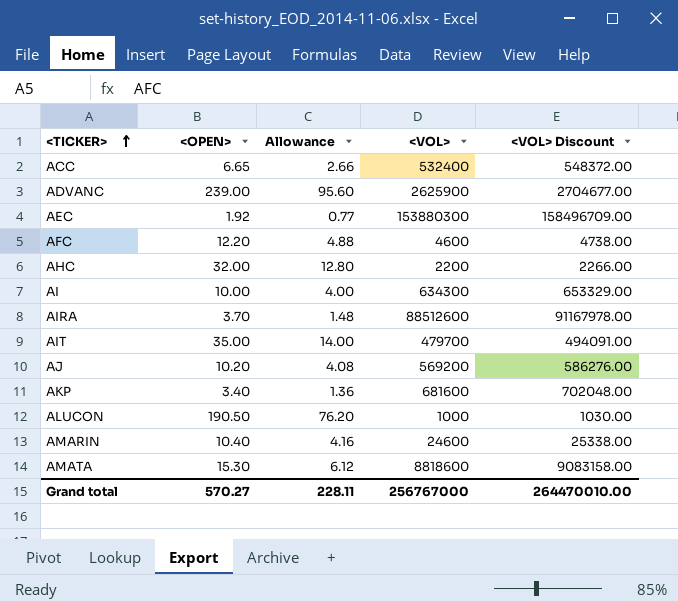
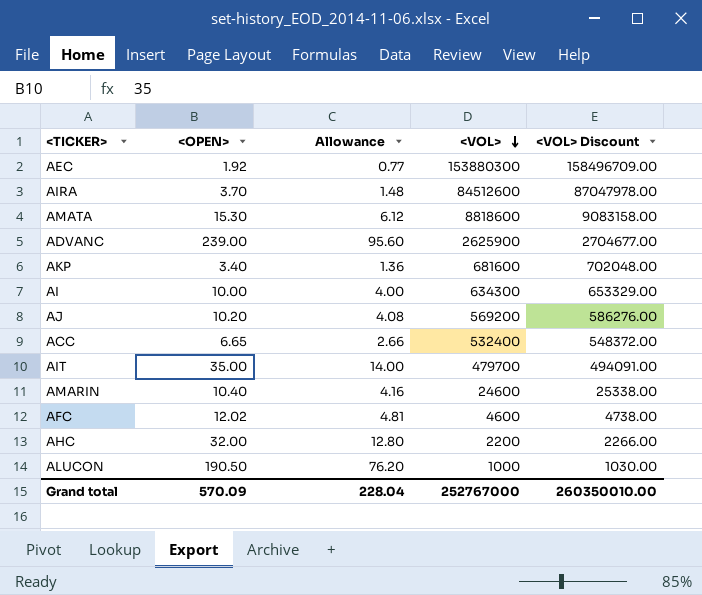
row order: <TICKER> ascending -> <VOL> descending
AIRA | <VOL>: 88512600 -> 84512600
AIRA | <VOL> Discount: 91167978.00 -> 87047978.00
AFC | <OPEN>: 12.20 -> 12.02
AFC | Allowance: 4.88 -> 4.81
Grand total | <OPEN>: 570.27 -> 570.09
Grand total | Allowance: 228.11 -> 228.04
Grand total | <VOL>: 256767000 -> 252767000
Grand total | <VOL> Discount: 264470010.00 -> 260350010.00

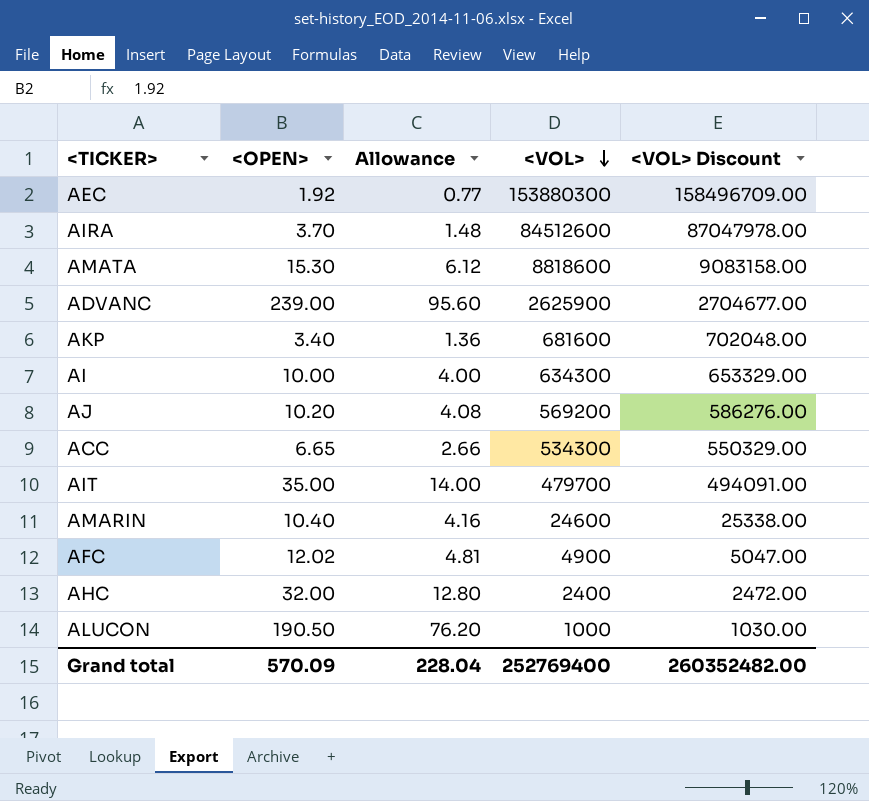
ACC | <VOL>: 532400 -> 534300
ACC | <VOL> Discount: 548372.00 -> 550329.00
AFC | <VOL>: 4600 -> 4900
AFC | <VOL> Discount: 4738.00 -> 5047.00
AHC | <VOL>: 2200 -> 2400
AHC | <VOL> Discount: 2266.00 -> 2472.00
Grand total | <VOL>: 252767000 -> 252769400
Grand total | <VOL> Discount: 260350010.00 -> 260352482.00

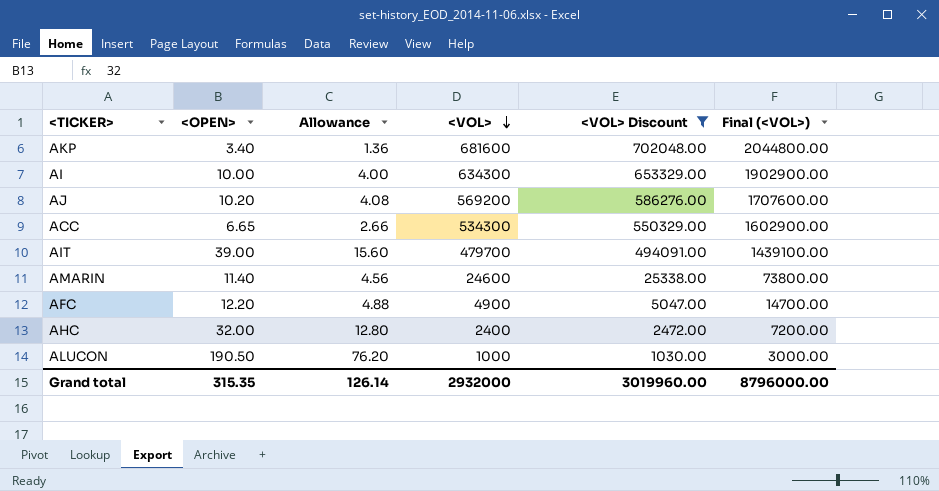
filter: none -> <VOL> Discount <= 702048.00
column Final (<VOL>) | formula: none -> [<VOL>] * 3
AIT | <OPEN>: 35.00 -> 39.00
AIT | Allowance: 14.00 -> 15.60
AMARIN | <OPEN>: 10.40 -> 11.40
AMARIN | Allowance: 4.16 -> 4.56
AFC | <OPEN>: 12.02 -> 12.20
AFC | Allowance: 4.81 -> 4.88
Grand total | <OPEN>: 570.09 -> 315.35
Grand total | Allowance: 228.04 -> 126.14
Grand total | <VOL>: 252769400 -> 2932000
Grand total | <VOL> Discount: 260352482.00 -> 3019960.00

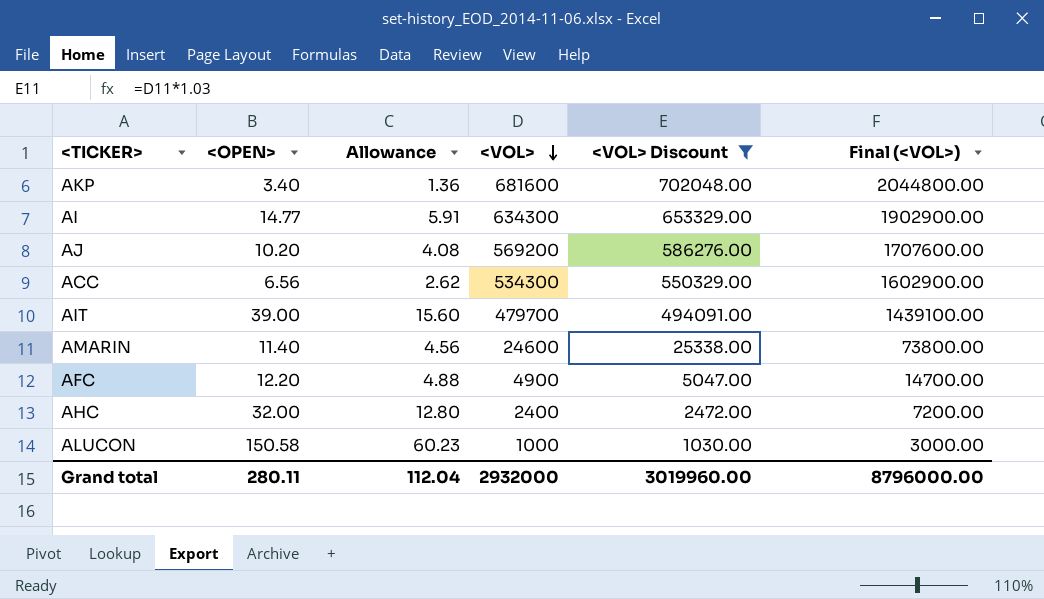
AI | <OPEN>: 10.00 -> 14.77
AI | Allowance: 4.00 -> 5.91
ACC | <OPEN>: 6.65 -> 6.56
ACC | Allowance: 2.66 -> 2.62
ALUCON | <OPEN>: 190.50 -> 150.58
ALUCON | Allowance: 76.20 -> 60.23
Grand total | <OPEN>: 315.35 -> 280.11
Grand total | Allowance: 126.14 -> 112.04

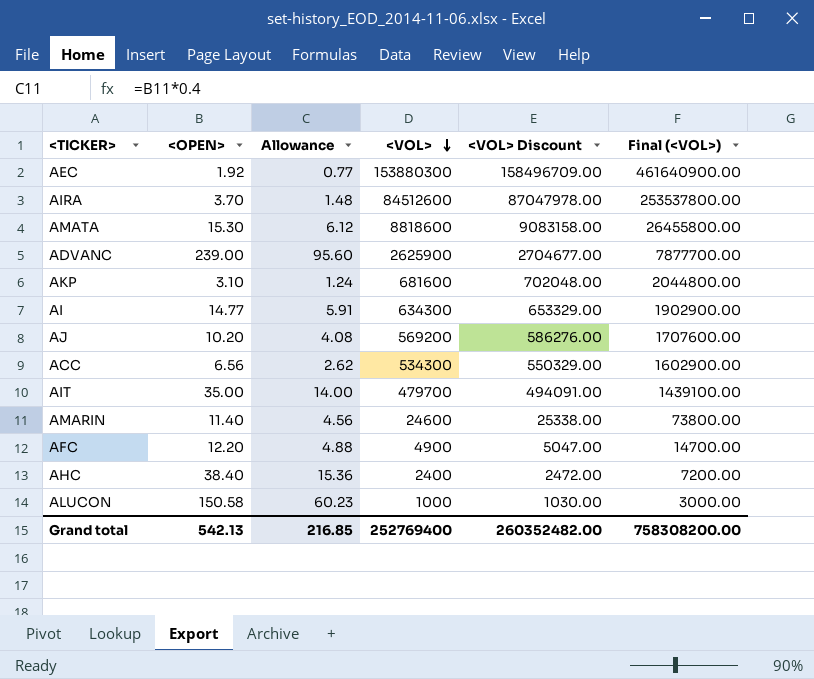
filter: <VOL> Discount <= 702048.00 -> none
AKP | <OPEN>: 3.40 -> 3.10
AKP | Allowance: 1.36 -> 1.24
AIT | <OPEN>: 39.00 -> 35.00
AIT | Allowance: 15.60 -> 14.00
AHC | <OPEN>: 32.00 -> 38.40
AHC | Allowance: 12.80 -> 15.36
Grand total | <OPEN>: 280.11 -> 542.13
Grand total | Allowance: 112.04 -> 216.85
Grand total | <VOL>: 2932000 -> 252769400
Grand total | <VOL> Discount: 3019960.00 -> 260352482.00
Grand total | Final (<VOL>): 8796000.00 -> 758308200.00

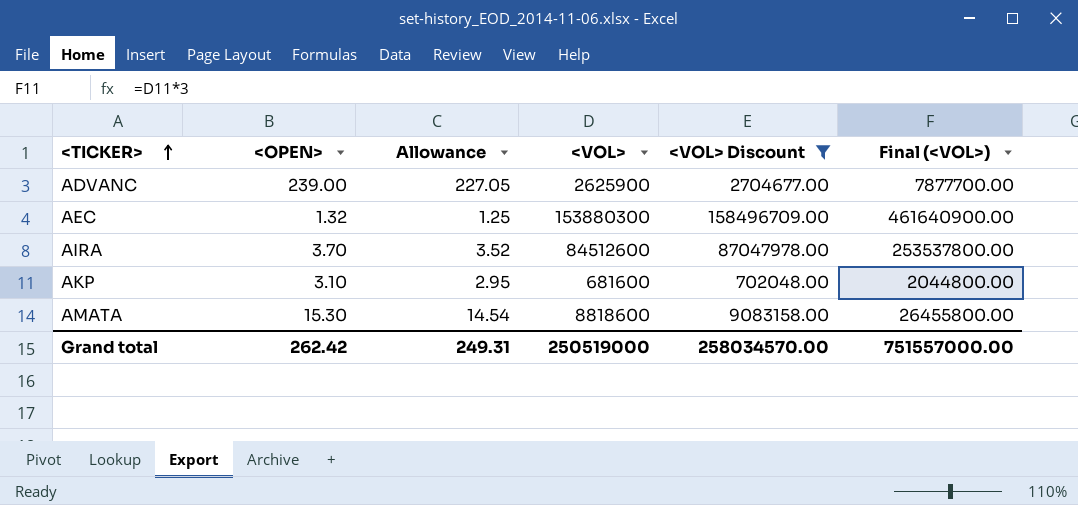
filter: none -> <VOL> Discount >= 702048.00
row order: <VOL> descending -> <TICKER> ascending
column Allowance | formula: [<OPEN>] * 0.4 -> [<OPEN>] * 0.95
AEC | <OPEN>: 1.92 -> 1.32
Grand total | <OPEN>: 542.13 -> 262.42
Grand total | Allowance: 216.85 -> 249.31
Grand total | <VOL>: 252769400 -> 250519000
Grand total | <VOL> Discount: 260352482.00 -> 258034570.00
Grand total | Final (<VOL>): 758308200.00 -> 751557000.00

